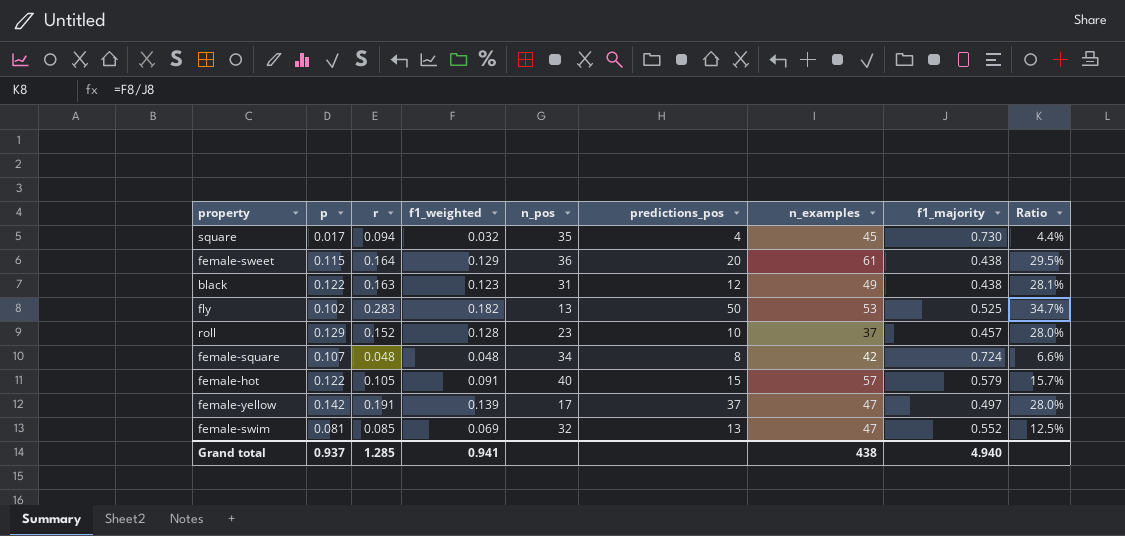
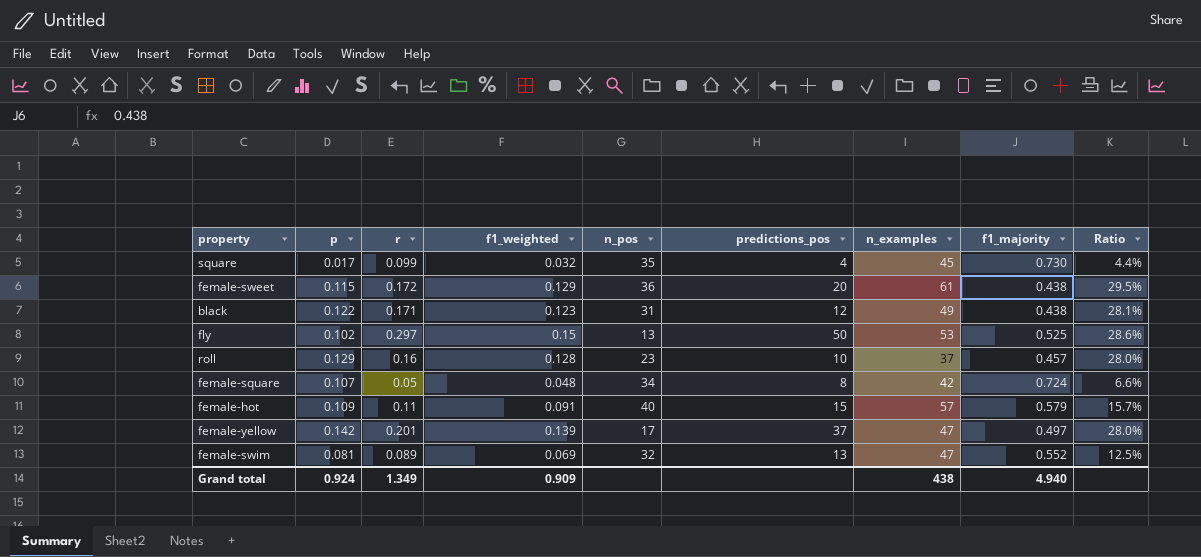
square | r: 0.094 -> 0.099
female-sweet | r: 0.164 -> 0.172
black | r: 0.163 -> 0.171
fly | r: 0.283 -> 0.297
fly | f1_weighted: 0.182 -> 0.15
fly | Ratio: 34.7% -> 28.6%
roll | r: 0.152 -> 0.16
female-square | r: 0.048 -> 0.05
female-hot | p: 0.122 -> 0.109
female-hot | r: 0.105 -> 0.11
female-yellow | r: 0.191 -> 0.201
female-swim | r: 0.085 -> 0.089
Grand total | p: 0.937 -> 0.924
Grand total | r: 1.285 -> 1.349
Grand total | f1_weighted: 0.941 -> 0.909

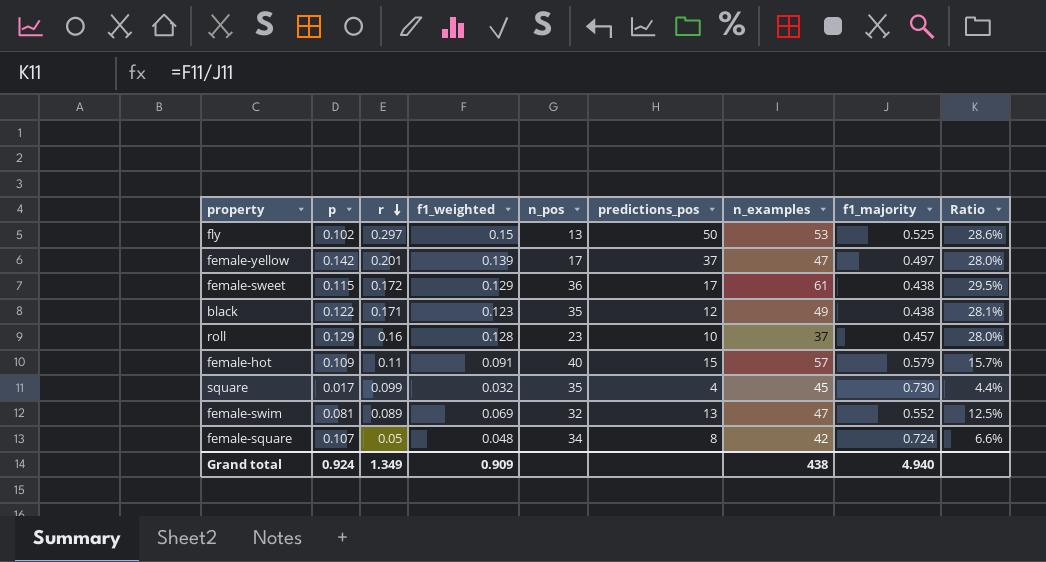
row order: none -> r descending
female-sweet | predictions_pos: 20 -> 17
black | n_pos: 31 -> 35

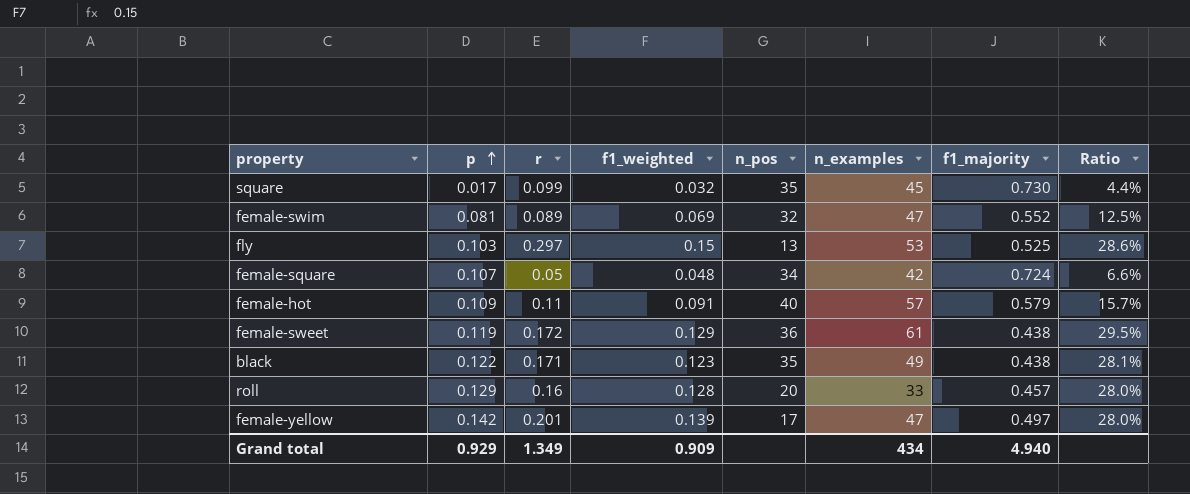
row order: r descending -> p ascending
column predictions_pos | position: 6 -> none
fly | p: 0.102 -> 0.103
female-sweet | p: 0.115 -> 0.119
roll | n_pos: 23 -> 20
roll | n_examples: 37 -> 33
Grand total | p: 0.924 -> 0.929
Grand total | n_examples: 438 -> 434

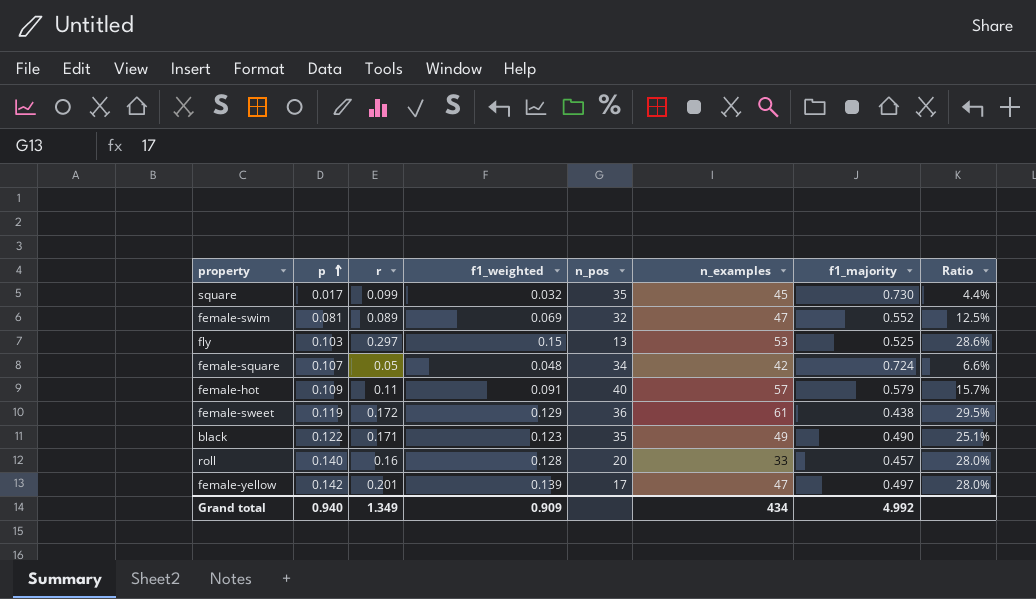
black | f1_majority: 0.438 -> 0.490
black | Ratio: 28.1% -> 25.1%
roll | p: 0.129 -> 0.140
Grand total | p: 0.929 -> 0.940
Grand total | f1_majority: 4.940 -> 4.992

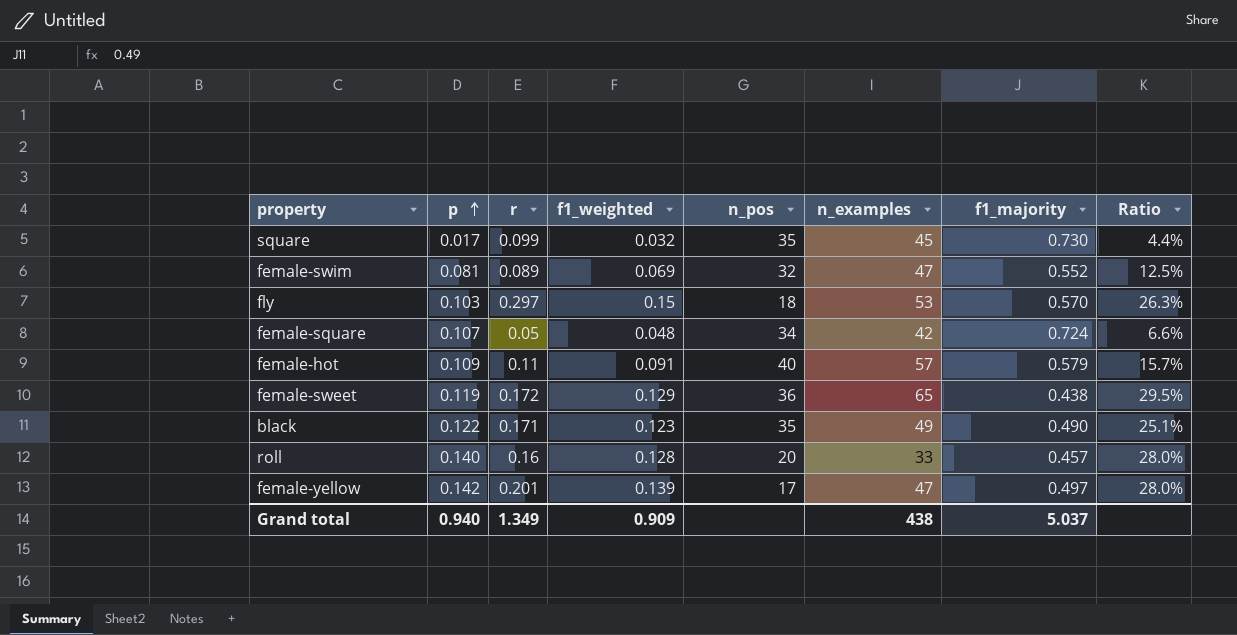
fly | n_pos: 13 -> 18
fly | f1_majority: 0.525 -> 0.570
fly | Ratio: 28.6% -> 26.3%
female-sweet | n_examples: 61 -> 65
Grand total | n_examples: 434 -> 438
Grand total | f1_majority: 4.992 -> 5.037

